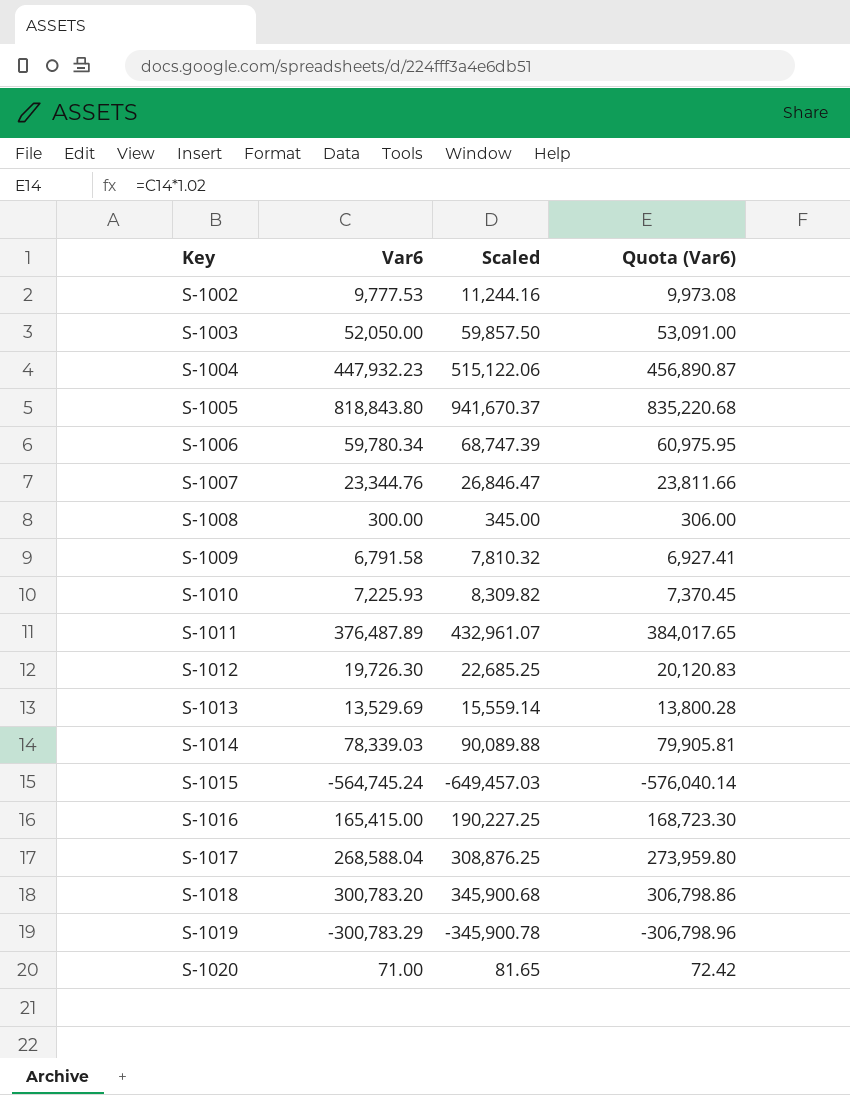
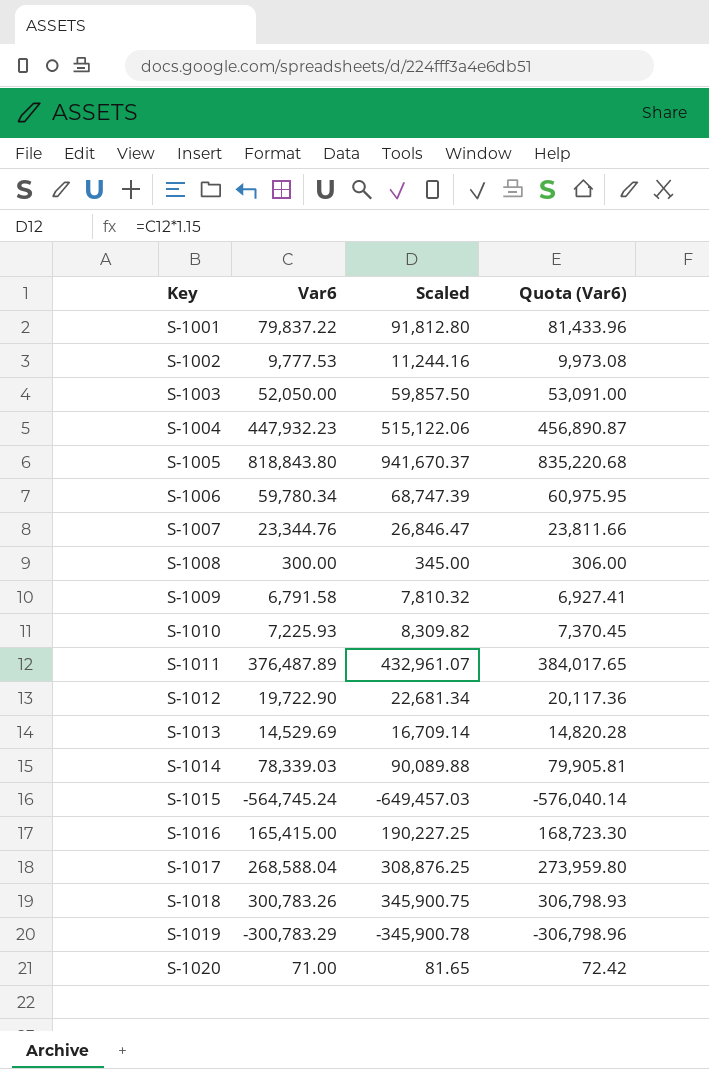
row S-1001: none -> 79,837.22 | 91,812.80 | 81,433.96
S-1012 | Var6: 19,726.30 -> 19,722.90
S-1012 | Scaled: 22,685.25 -> 22,681.34
S-1012 | Quota (Var6): 20,120.83 -> 20,117.36
S-1013 | Var6: 13,529.69 -> 14,529.69
S-1013 | Scaled: 15,559.14 -> 16,709.14
S-1013 | Quota (Var6): 13,800.28 -> 14,820.28
S-1018 | Var6: 300,783.20 -> 300,783.26
S-1018 | Scaled: 345,900.68 -> 345,900.75
S-1018 | Quota (Var6): 306,798.86 -> 306,798.93

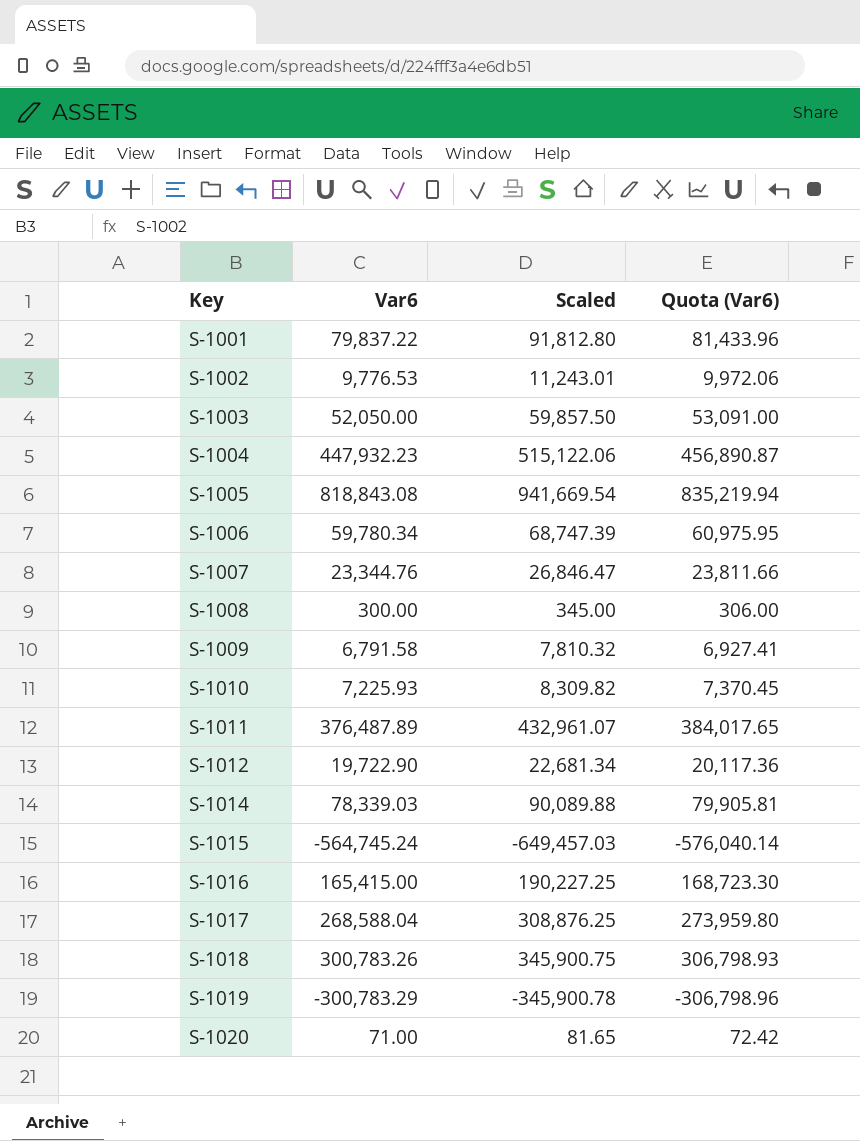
row S-1013: 14,529.69 | 16,709.14 | 14,820.28 -> none
S-1002 | Var6: 9,777.53 -> 9,776.53
S-1002 | Scaled: 11,244.16 -> 11,243.01
S-1002 | Quota (Var6): 9,973.08 -> 9,972.06
S-1005 | Var6: 818,843.80 -> 818,843.08
S-1005 | Scaled: 941,670.37 -> 941,669.54
S-1005 | Quota (Var6): 835,220.68 -> 835,219.94

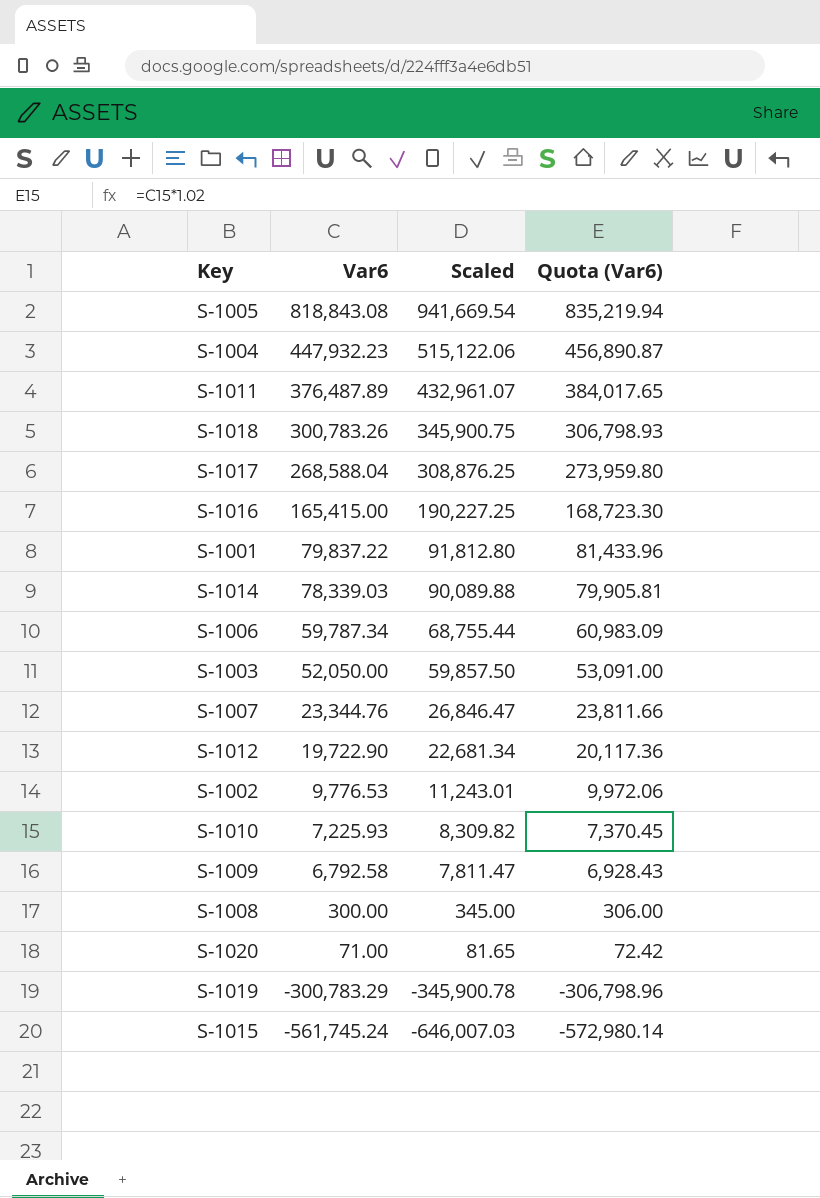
row order: Key ascending -> Var6 descending
S-1006 | Var6: 59,780.34 -> 59,787.34
S-1006 | Scaled: 68,747.39 -> 68,755.44
S-1006 | Quota (Var6): 60,975.95 -> 60,983.09
S-1009 | Var6: 6,791.58 -> 6,792.58
S-1009 | Scaled: 7,810.32 -> 7,811.47
S-1009 | Quota (Var6): 6,927.41 -> 6,928.43
S-1015 | Var6: -564,745.24 -> -561,745.24
S-1015 | Scaled: -649,457.03 -> -646,007.03
S-1015 | Quota (Var6): -576,040.14 -> -572,980.14

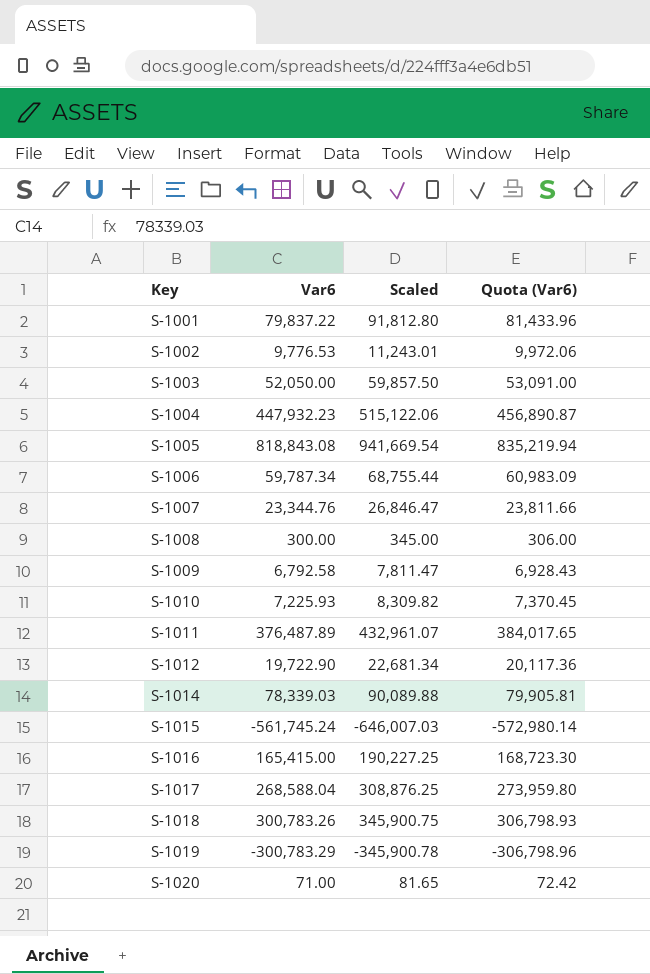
row order: Var6 descending -> Key ascending

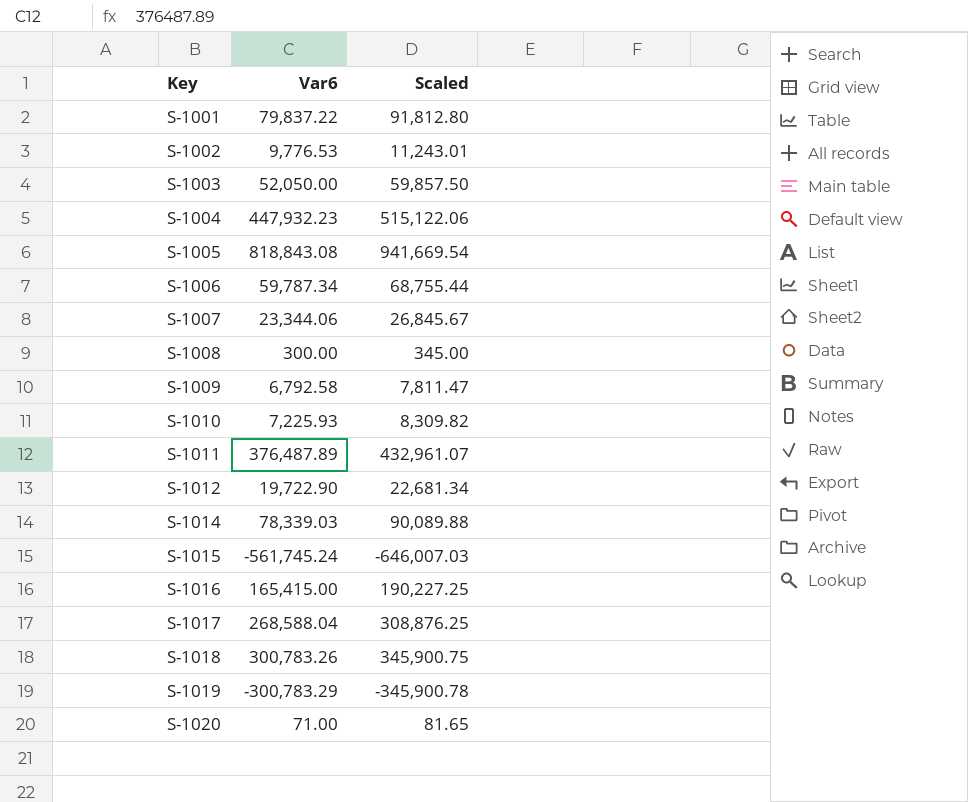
column Quota (Var6) | formula: [Var6] * 1.02 -> none
S-1007 | Var6: 23,344.76 -> 23,344.06
S-1007 | Scaled: 26,846.47 -> 26,845.67

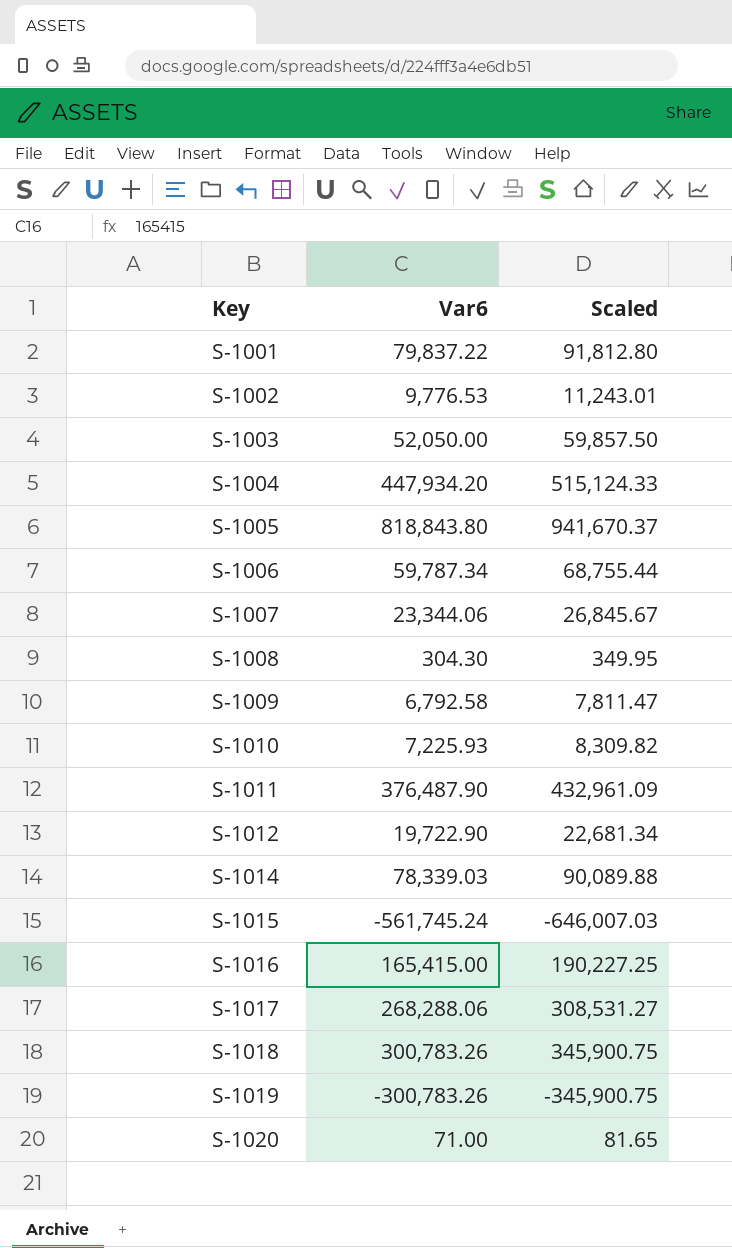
S-1004 | Var6: 447,932.23 -> 447,934.20
S-1004 | Scaled: 515,122.06 -> 515,124.33
S-1005 | Var6: 818,843.08 -> 818,843.80
S-1005 | Scaled: 941,669.54 -> 941,670.37
S-1008 | Var6: 300.00 -> 304.30
S-1008 | Scaled: 345.00 -> 349.95
S-1011 | Var6: 376,487.89 -> 376,487.90
S-1011 | Scaled: 432,961.07 -> 432,961.09
S-1017 | Var6: 268,588.04 -> 268,288.06
S-1017 | Scaled: 308,876.25 -> 308,531.27
S-1019 | Var6: -300,783.29 -> -300,783.26
S-1019 | Scaled: -345,900.78 -> -345,900.75

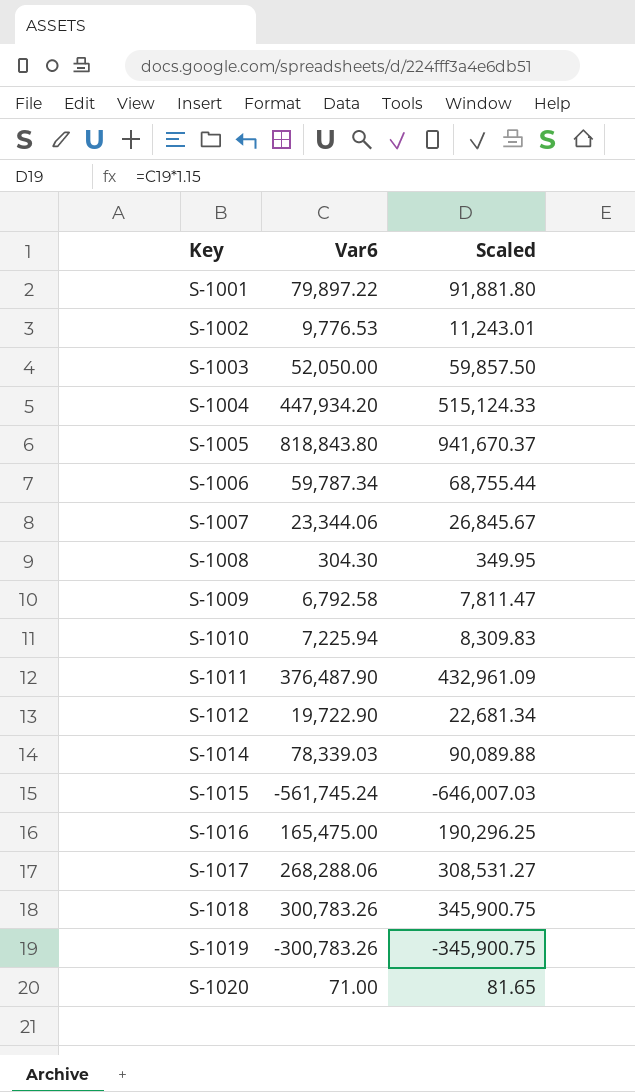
S-1001 | Var6: 79,837.22 -> 79,897.22
S-1001 | Scaled: 91,812.80 -> 91,881.80
S-1010 | Var6: 7,225.93 -> 7,225.94
S-1010 | Scaled: 8,309.82 -> 8,309.83
S-1016 | Var6: 165,415.00 -> 165,475.00
S-1016 | Scaled: 190,227.25 -> 190,296.25

